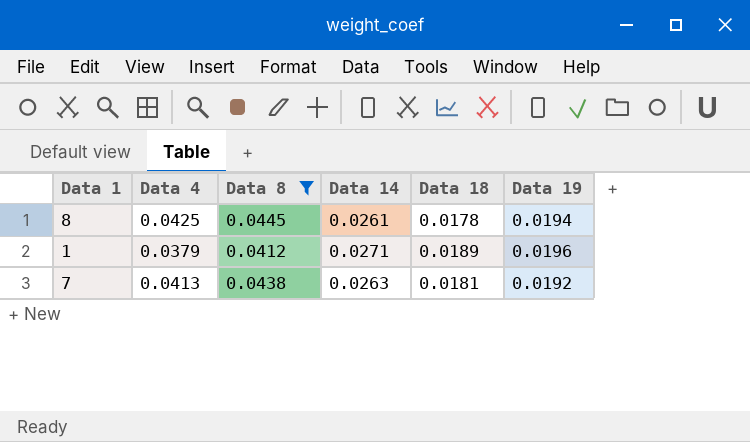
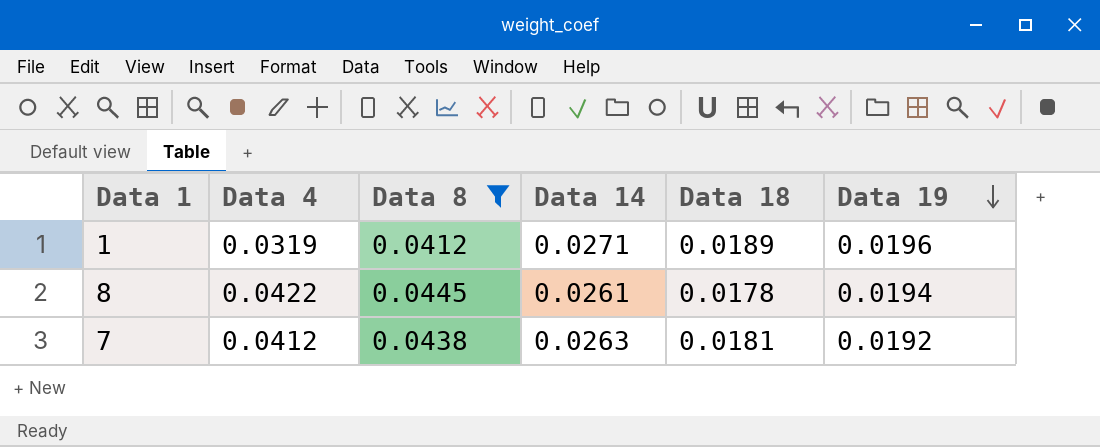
row order: none -> Data 19 descending
1 | Data 4: 0.0379 -> 0.0319
8 | Data 4: 0.0425 -> 0.0422
7 | Data 4: 0.0413 -> 0.0412

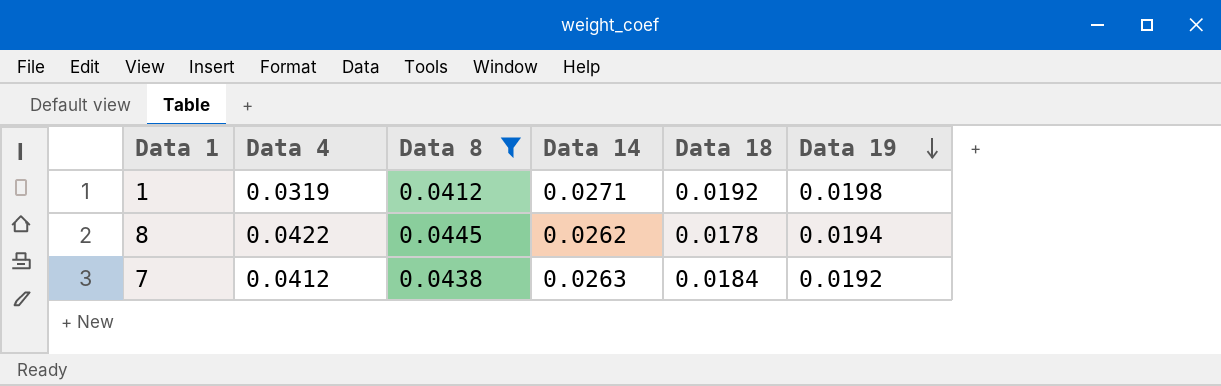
1 | Data 18: 0.0189 -> 0.0192
1 | Data 19: 0.0196 -> 0.0198
8 | Data 14: 0.0261 -> 0.0262
7 | Data 18: 0.0181 -> 0.0184

